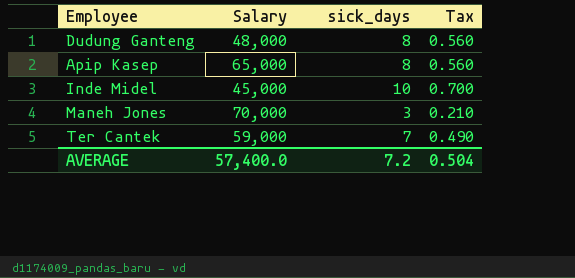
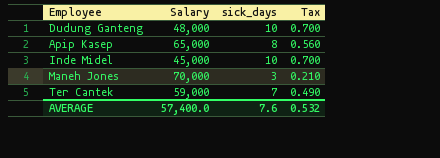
Dudung Ganteng | sick_days: 8 -> 10
Dudung Ganteng | Tax: 0.560 -> 0.700
AVERAGE | sick_days: 7.2 -> 7.6
AVERAGE | Tax: 0.504 -> 0.532

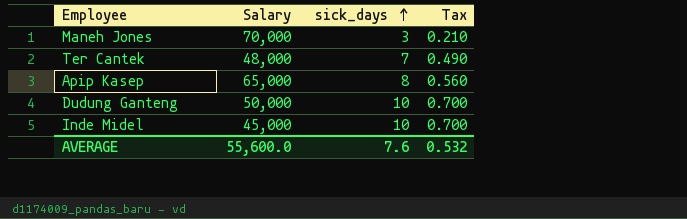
row order: none -> sick_days ascending
Ter Cantek | Salary: 59,000 -> 48,000
Dudung Ganteng | Salary: 48,000 -> 50,000
AVERAGE | Salary: 57,400.0 -> 55,600.0

